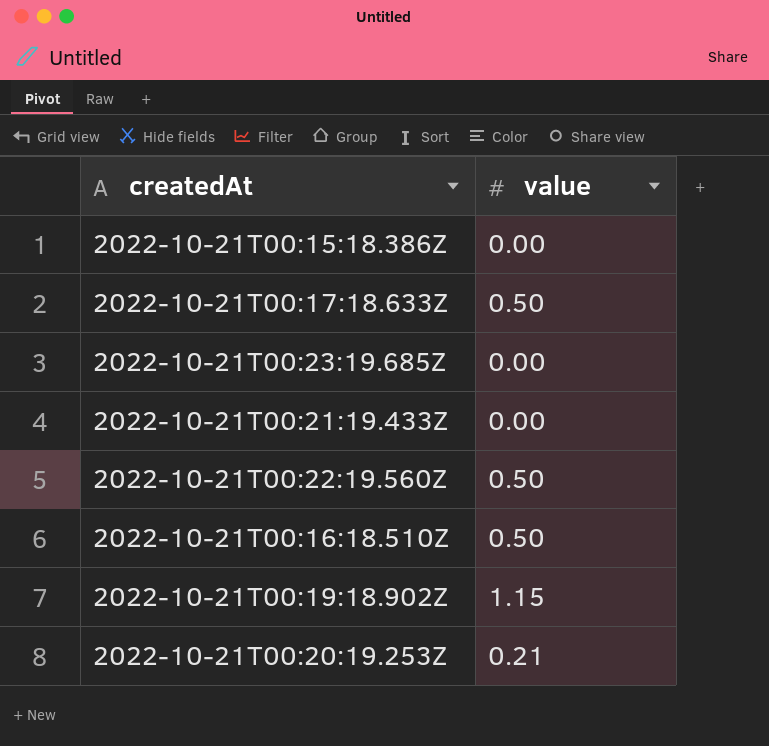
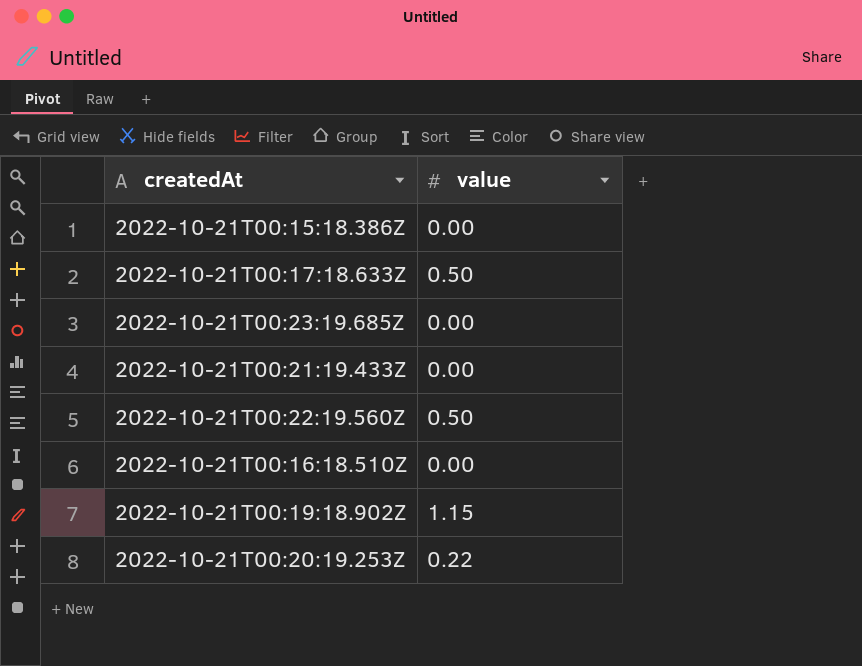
2022-10-21T00:16:18.510Z | value: 0.50 -> 0.00
2022-10-21T00:20:19.253Z | value: 0.21 -> 0.22

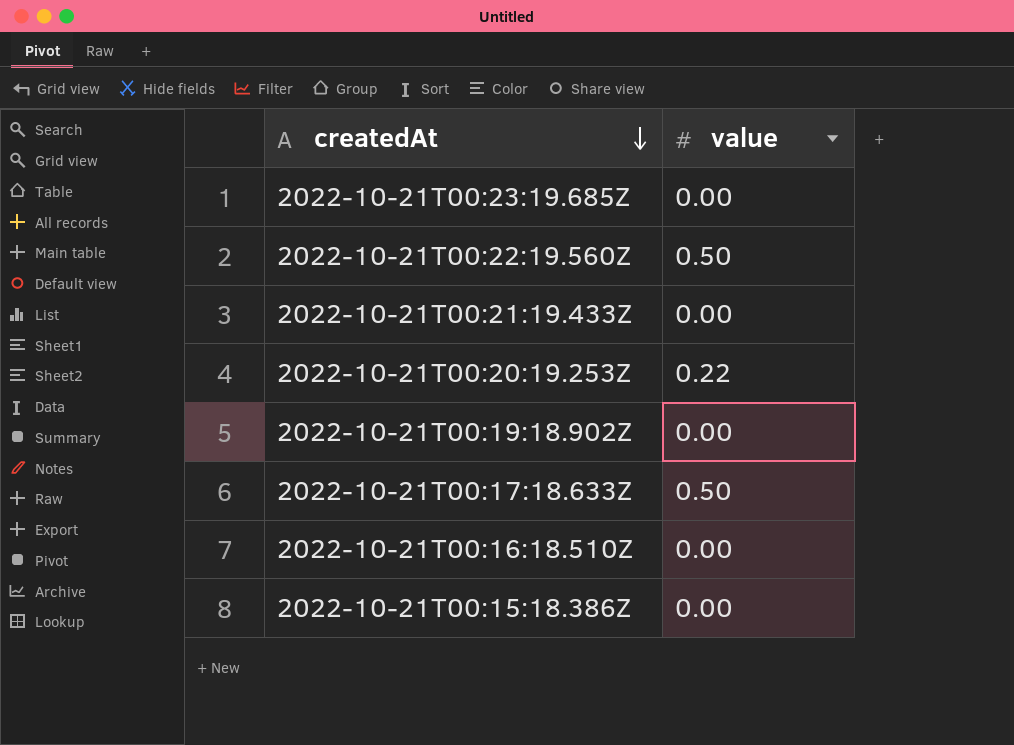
row order: none -> createdAt descending
2022-10-21T00:19:18.902Z | value: 1.15 -> 0.00

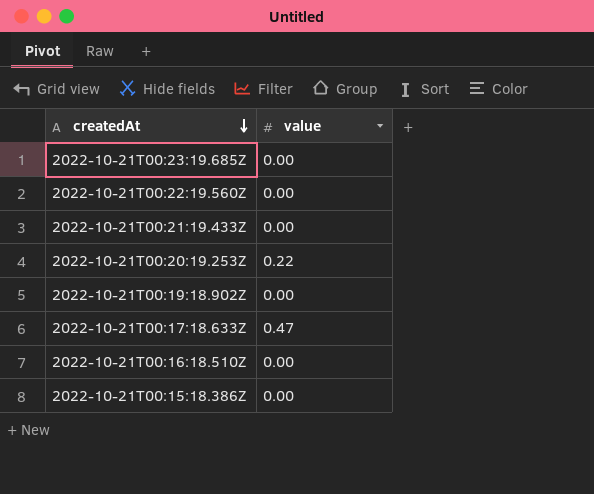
2022-10-21T00:22:19.560Z | value: 0.50 -> 0.00
2022-10-21T00:17:18.633Z | value: 0.50 -> 0.47

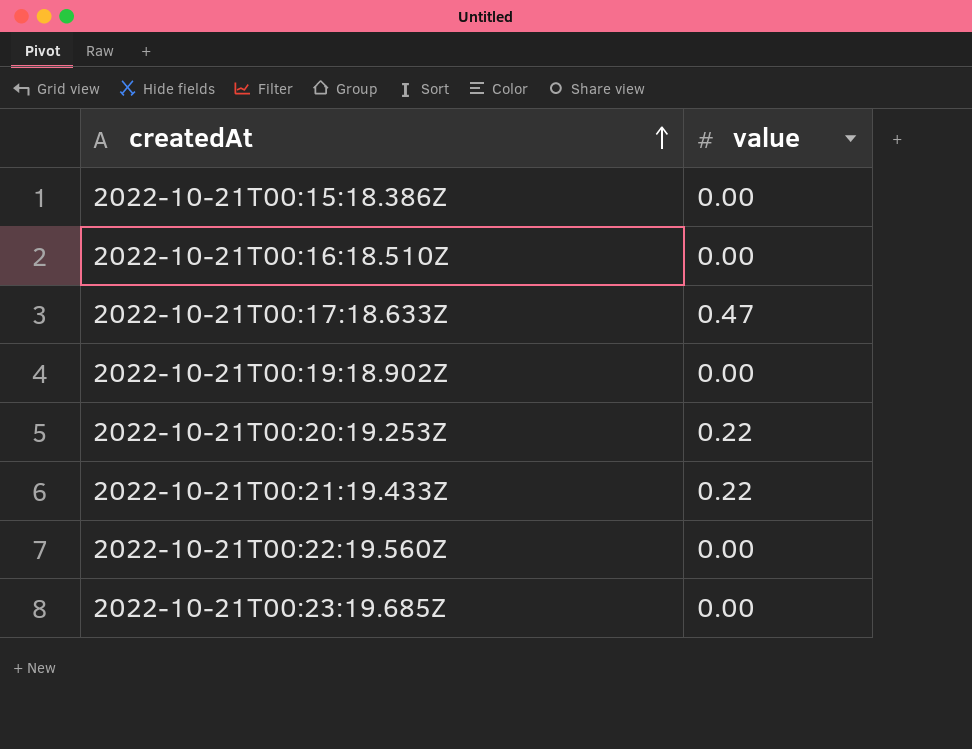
row order: createdAt descending -> createdAt ascending
2022-10-21T00:21:19.433Z | value: 0.00 -> 0.22

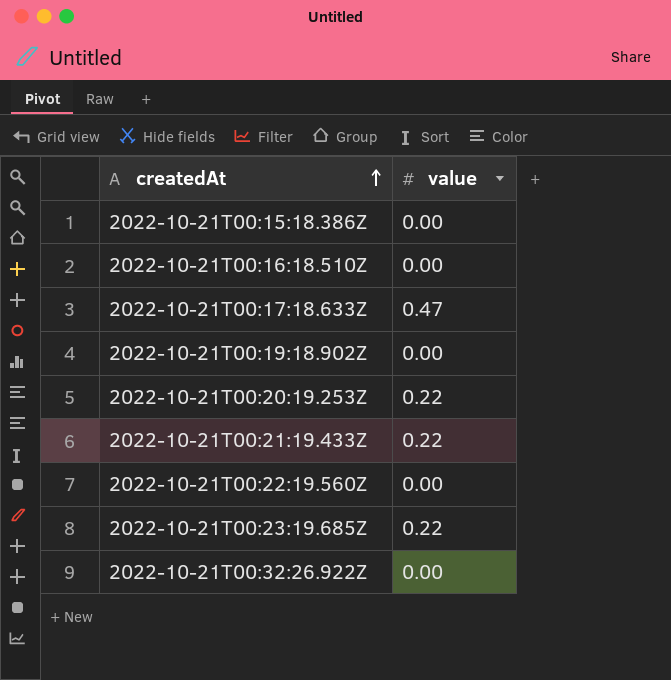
2022-10-21T00:23:19.685Z | value: 0.00 -> 0.22
row 2022-10-21T00:32:26.922Z: none -> 0.00

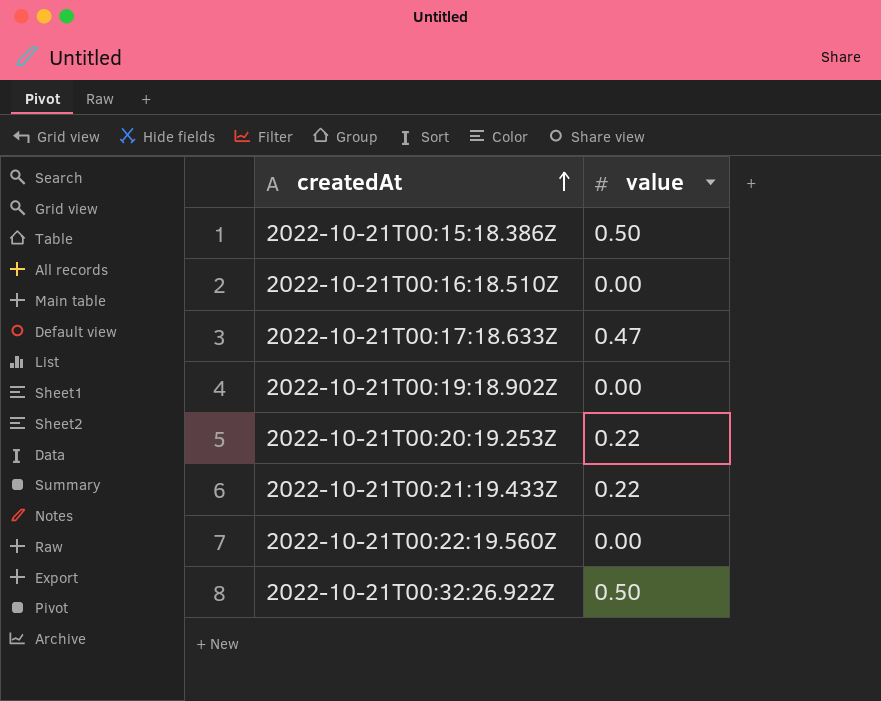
row 2022-10-21T00:23:19.685Z: 0.22 -> none
2022-10-21T00:15:18.386Z | value: 0.00 -> 0.50
2022-10-21T00:32:26.922Z | value: 0.00 -> 0.50

